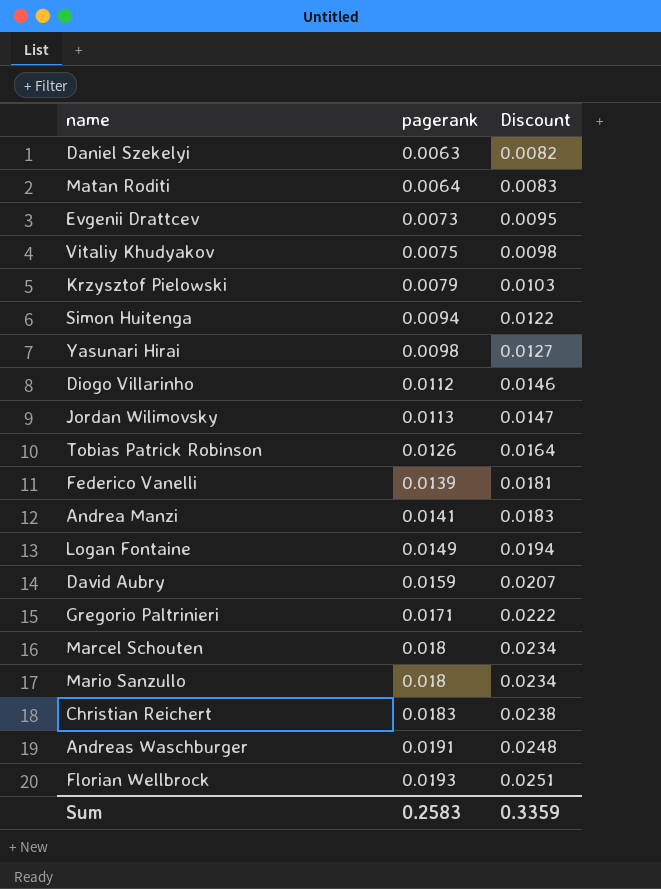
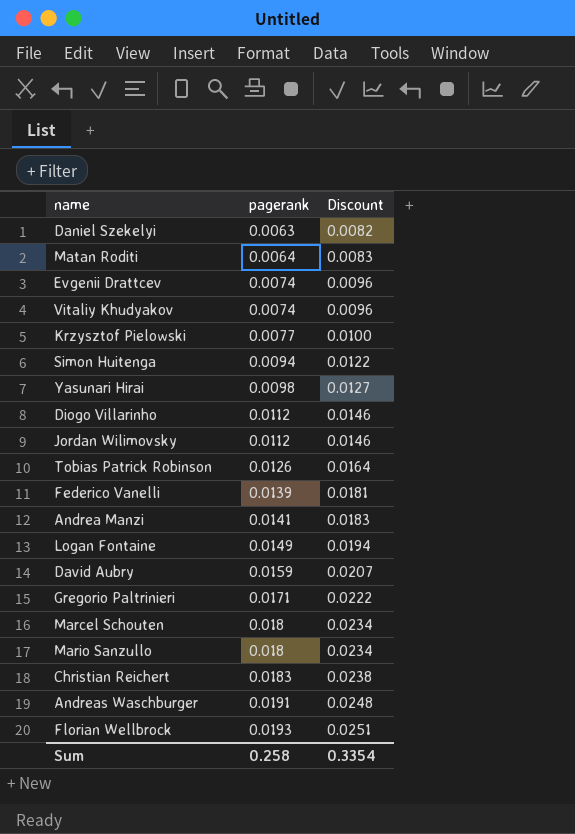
Evgenii Drattcev | pagerank: 0.0073 -> 0.0074
Evgenii Drattcev | Discount: 0.0095 -> 0.0096
Vitaliy Khudyakov | pagerank: 0.0075 -> 0.0074
Vitaliy Khudyakov | Discount: 0.0098 -> 0.0096
Krzysztof Pielowski | pagerank: 0.0079 -> 0.0077
Krzysztof Pielowski | Discount: 0.0103 -> 0.0100
Jordan Wilimovsky | pagerank: 0.0113 -> 0.0112
Jordan Wilimovsky | Discount: 0.0147 -> 0.0146
Sum | pagerank: 0.2583 -> 0.258
Sum | Discount: 0.3359 -> 0.3354

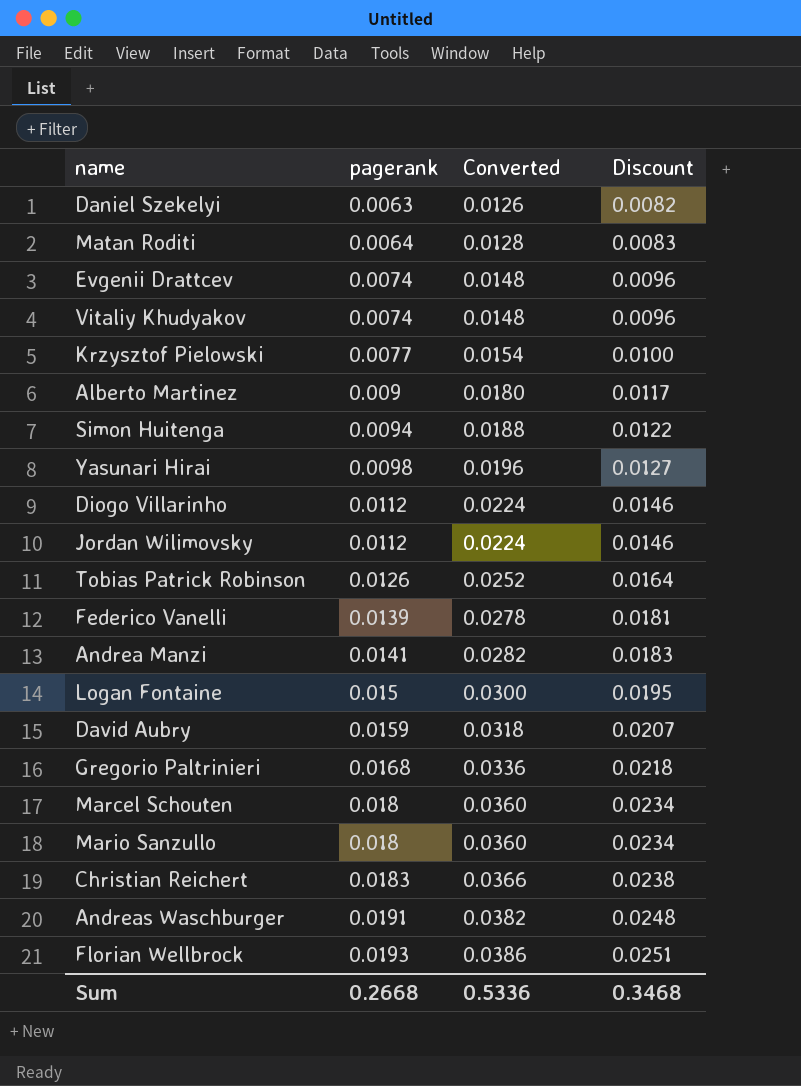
column Converted | formula: none -> [pagerank] * 2
row Alberto Martinez: none -> 0.009 | 0.0180 | 0.0117
Logan Fontaine | pagerank: 0.0149 -> 0.015
Logan Fontaine | Discount: 0.0194 -> 0.0195
Gregorio Paltrinieri | pagerank: 0.0171 -> 0.0168
Gregorio Paltrinieri | Discount: 0.0222 -> 0.0218
Sum | pagerank: 0.258 -> 0.2668
Sum | Discount: 0.3354 -> 0.3468

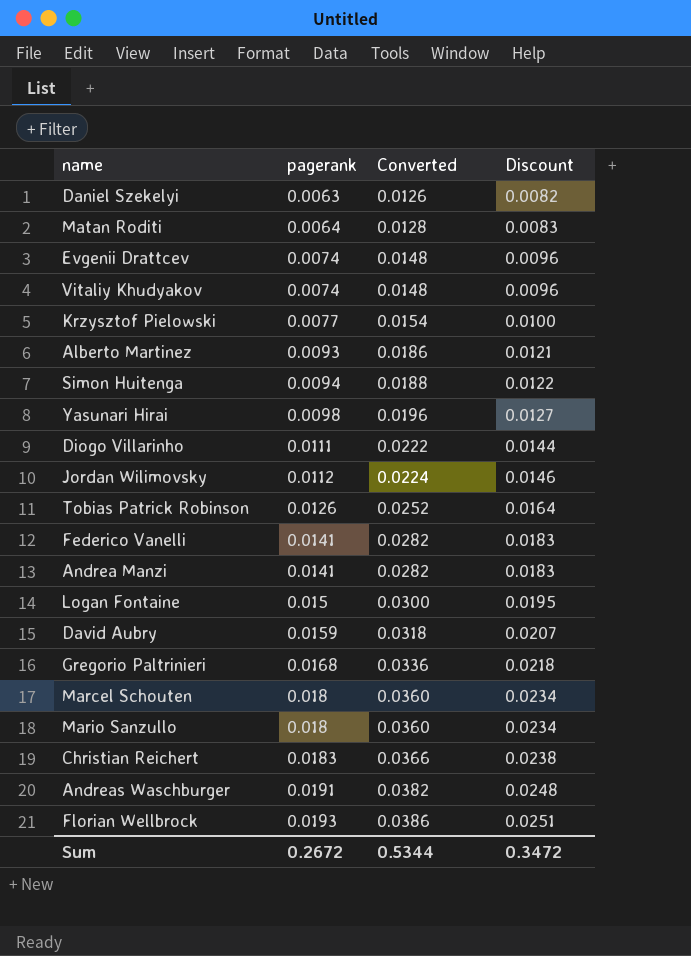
Alberto Martinez | pagerank: 0.009 -> 0.0093
Alberto Martinez | Converted: 0.0180 -> 0.0186
Alberto Martinez | Discount: 0.0117 -> 0.0121
Diogo Villarinho | pagerank: 0.0112 -> 0.0111
Diogo Villarinho | Converted: 0.0224 -> 0.0222
Diogo Villarinho | Discount: 0.0146 -> 0.0144
Federico Vanelli | pagerank: 0.0139 -> 0.0141
Federico Vanelli | Converted: 0.0278 -> 0.0282
Federico Vanelli | Discount: 0.0181 -> 0.0183
Sum | pagerank: 0.2668 -> 0.2672
Sum | Converted: 0.5336 -> 0.5344
Sum | Discount: 0.3468 -> 0.3472

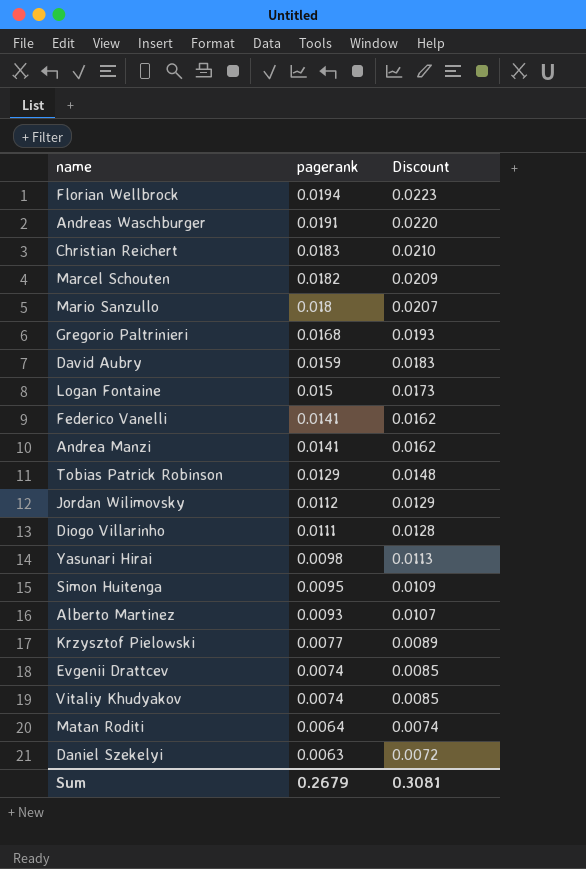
row order: pagerank ascending -> pagerank descending
column Converted | formula: [pagerank] * 2 -> none
column Discount | formula: [pagerank] * 1.3 -> [pagerank] * 1.15
Florian Wellbrock | pagerank: 0.0193 -> 0.0194
Marcel Schouten | pagerank: 0.018 -> 0.0182
Tobias Patrick Robinson | pagerank: 0.0126 -> 0.0129
Simon Huitenga | pagerank: 0.0094 -> 0.0095
Sum | pagerank: 0.2672 -> 0.2679
Sum | Discount: 0.3472 -> 0.3081

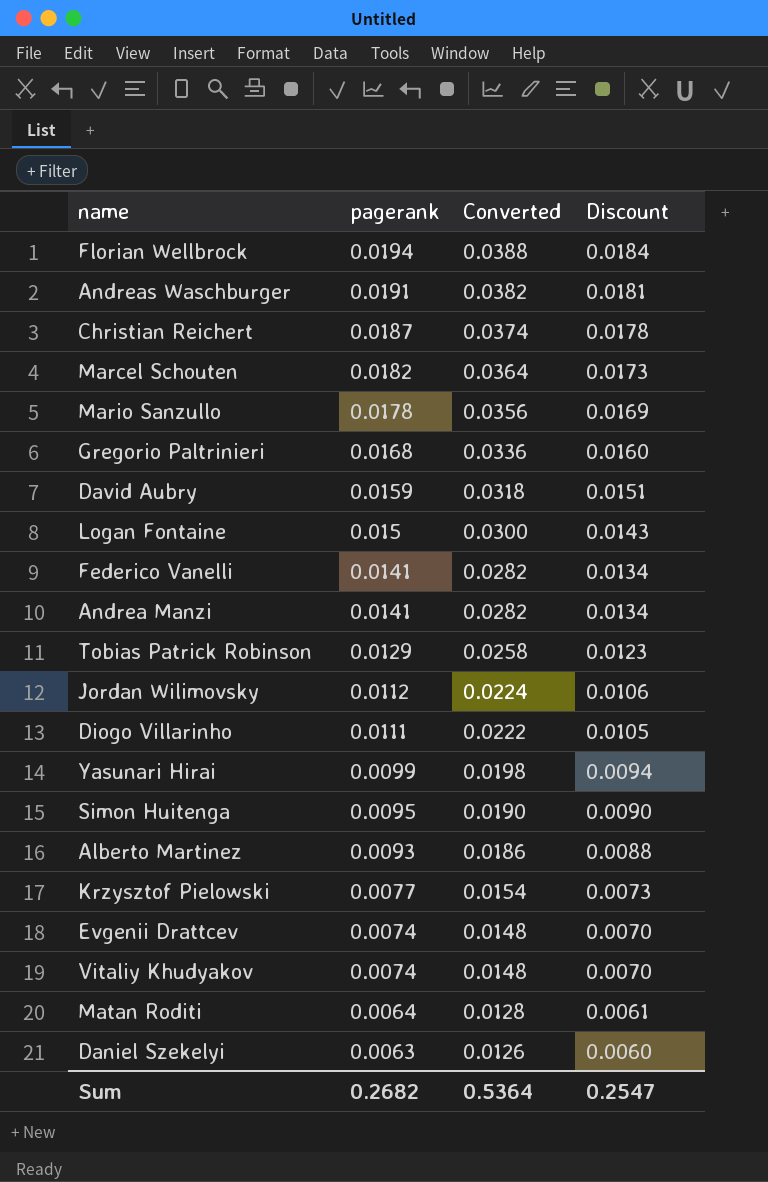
column Converted | formula: none -> [pagerank] * 2
column Discount | formula: [pagerank] * 1.15 -> [pagerank] * 0.95
Christian Reichert | pagerank: 0.0183 -> 0.0187
Mario Sanzullo | pagerank: 0.018 -> 0.0178
Yasunari Hirai | pagerank: 0.0098 -> 0.0099
Sum | pagerank: 0.2679 -> 0.2682
Sum | Discount: 0.3081 -> 0.2547

